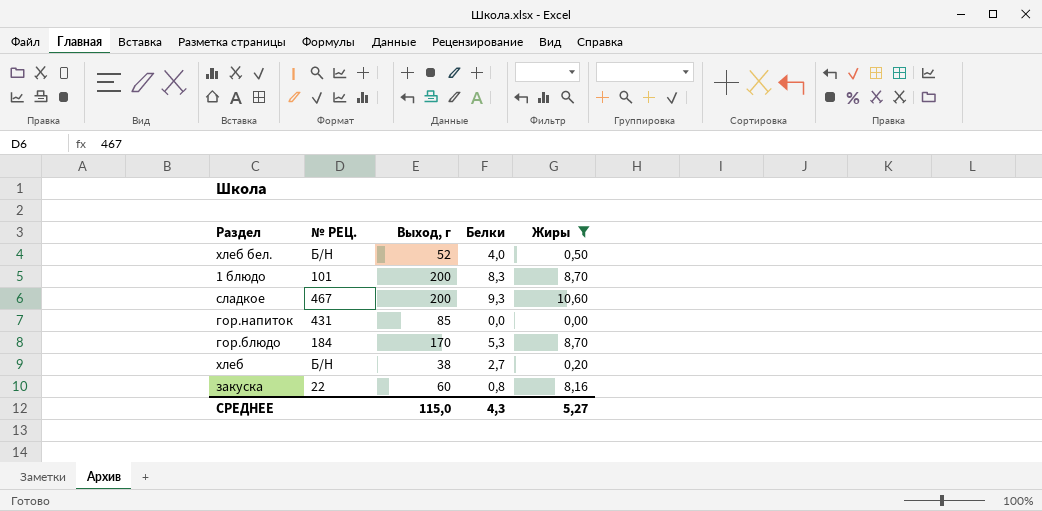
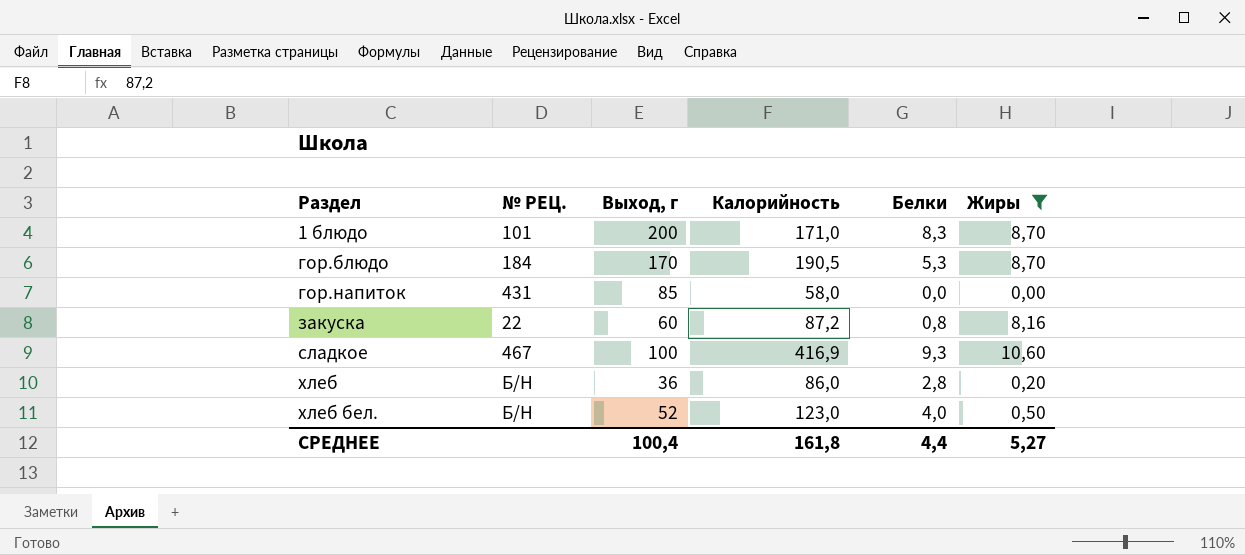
row order: none -> Раздел ascending
column Калорийность | position: none -> 4
сладкое | Выход, г: 200 -> 100
хлеб | Выход, г: 38 -> 36
хлеб | Белки: 2,7 -> 2,8
СРЕДНЕЕ | Выход, г: 115,0 -> 100,4
СРЕДНЕЕ | Белки: 4,3 -> 4,4

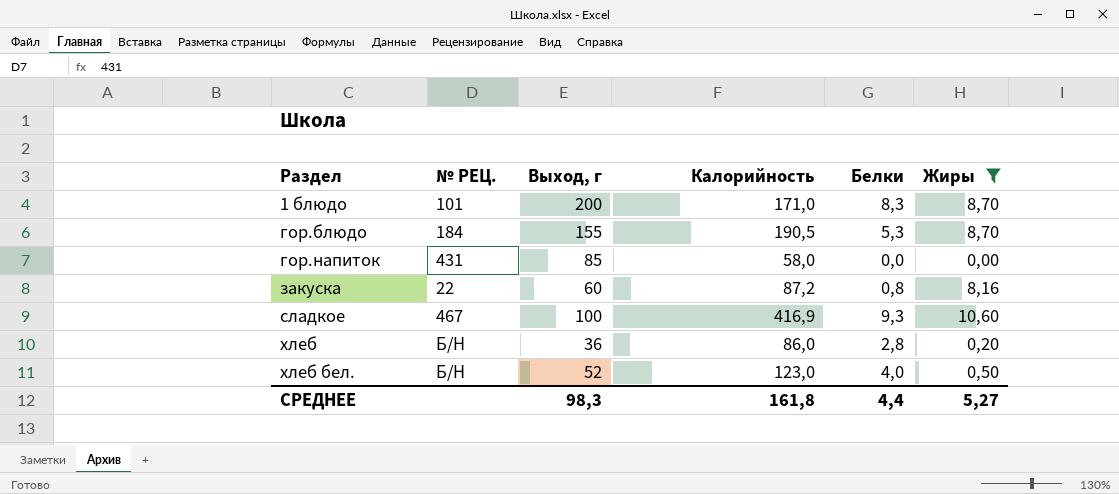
гор.блюдо | Выход, г: 170 -> 155
СРЕДНЕЕ | Выход, г: 100,4 -> 98,3

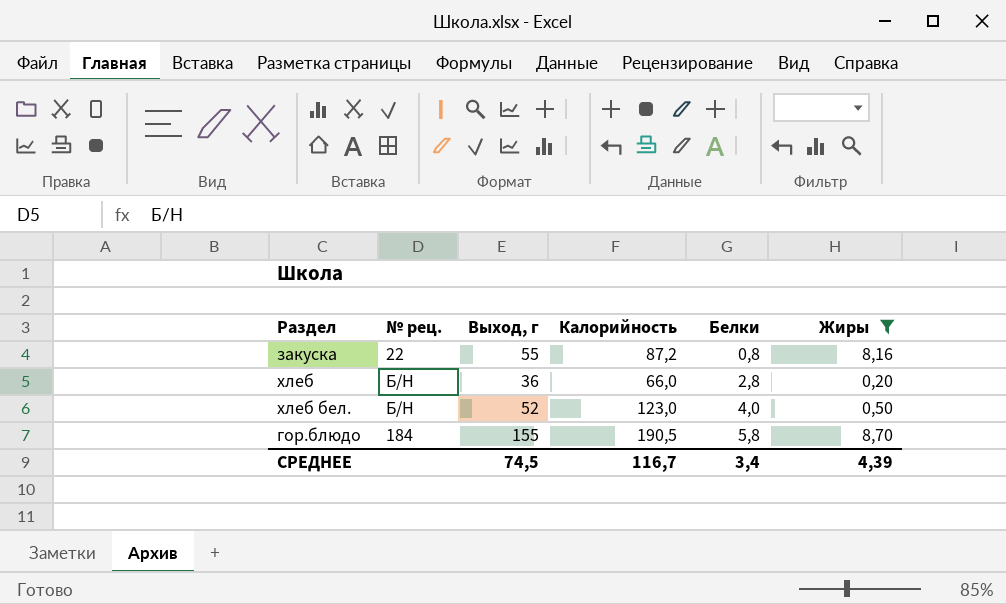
row order: Раздел ascending -> Белки ascending
column name: № РЕЦ. -> № рец.
row 1 блюдо: 101 | 200 | 171,0 | 8,3 | 8,70 -> none
row гор.напиток: 431 | 85 | 58,0 | 0,0 | 0,00 -> none
row сладкое: 467 | 100 | 416,9 | 9,3 | 10,60 -> none
закуска | Выход, г: 60 -> 55
хлеб | Калорийность: 86,0 -> 66,0
гор.блюдо | Белки: 5,3 -> 5,8
СРЕДНЕЕ | Выход, г: 98,3 -> 74,5
СРЕДНЕЕ | Калорийность: 161,8 -> 116,7
СРЕДНЕЕ | Белки: 4,4 -> 3,4
СРЕДНЕЕ | Жиры: 5,27 -> 4,39

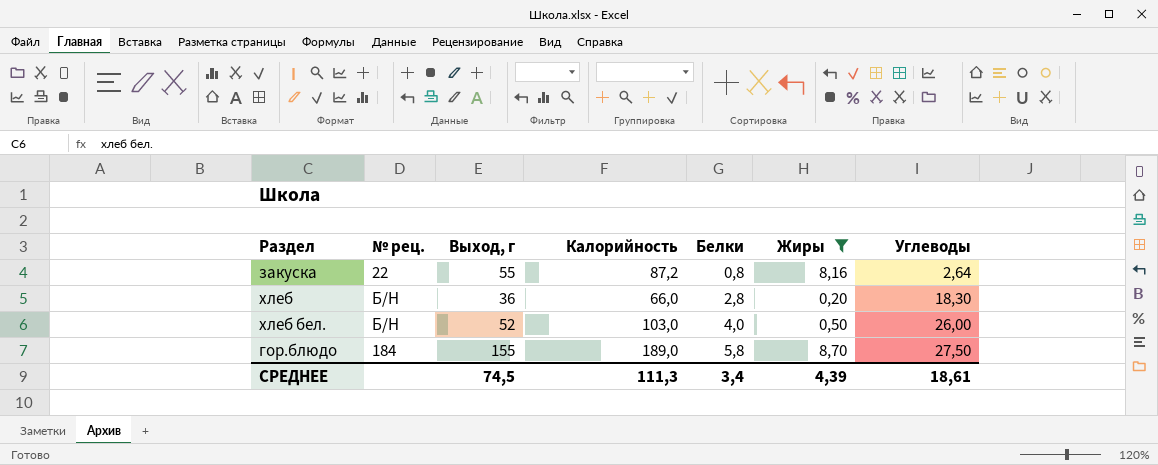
column Углеводы | position: none -> 7
хлеб бел. | Калорийность: 123,0 -> 103,0
гор.блюдо | Калорийность: 190,5 -> 189,0
СРЕДНЕЕ | Калорийность: 116,7 -> 111,3

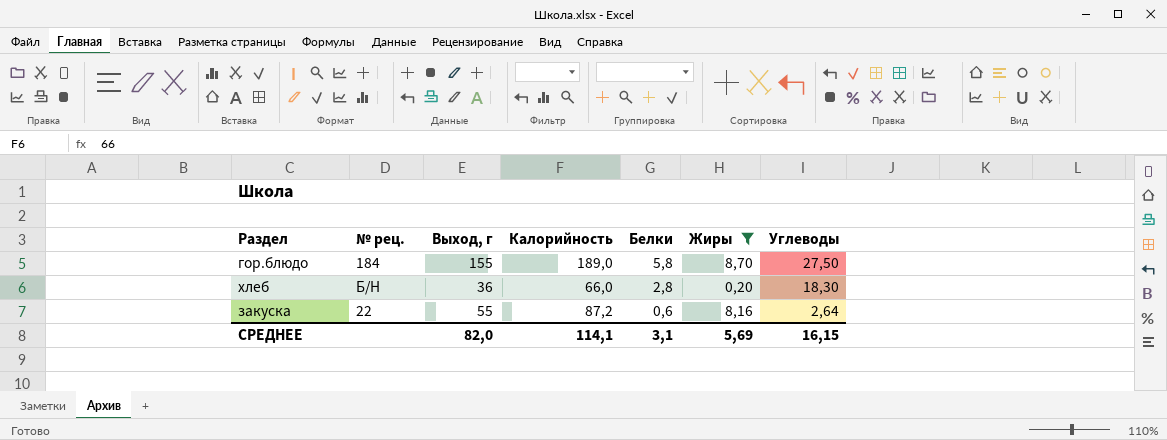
row order: Белки ascending -> Белки descending
row хлеб бел.: Б/Н | 52 | 103,0 | 4,0 | 0,50 | 26,00 -> none
закуска | Белки: 0,8 -> 0,6
СРЕДНЕЕ | Выход, г: 74,5 -> 82,0
СРЕДНЕЕ | Калорийность: 111,3 -> 114,1
СРЕДНЕЕ | Белки: 3,4 -> 3,1
СРЕДНЕЕ | Жиры: 4,39 -> 5,69
СРЕДНЕЕ | Углеводы: 18,61 -> 16,15

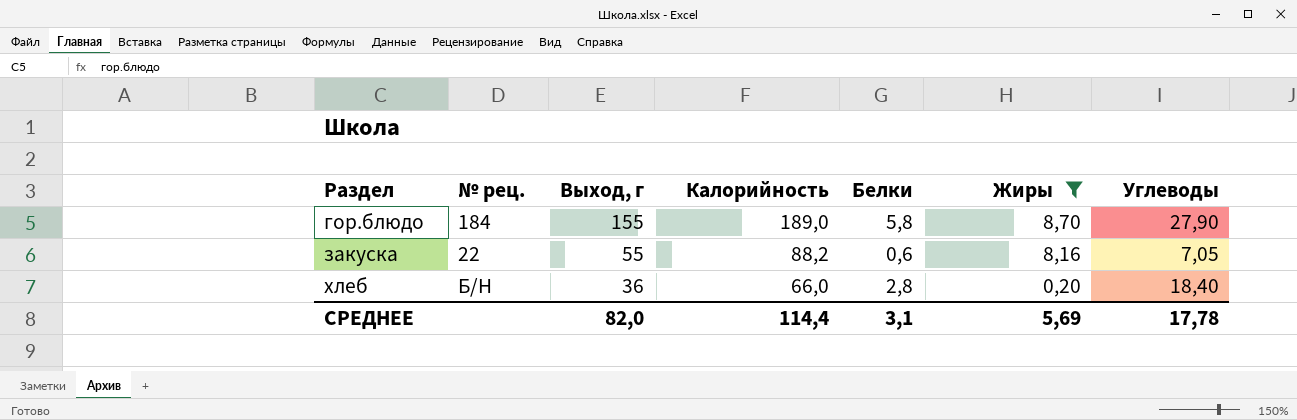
row order: Белки descending -> Раздел ascending
гор.блюдо | Углеводы: 27,50 -> 27,90
закуска | Калорийность: 87,2 -> 88,2
закуска | Углеводы: 2,64 -> 7,05
хлеб | Углеводы: 18,30 -> 18,40
СРЕДНЕЕ | Калорийность: 114,1 -> 114,4
СРЕДНЕЕ | Углеводы: 16,15 -> 17,78

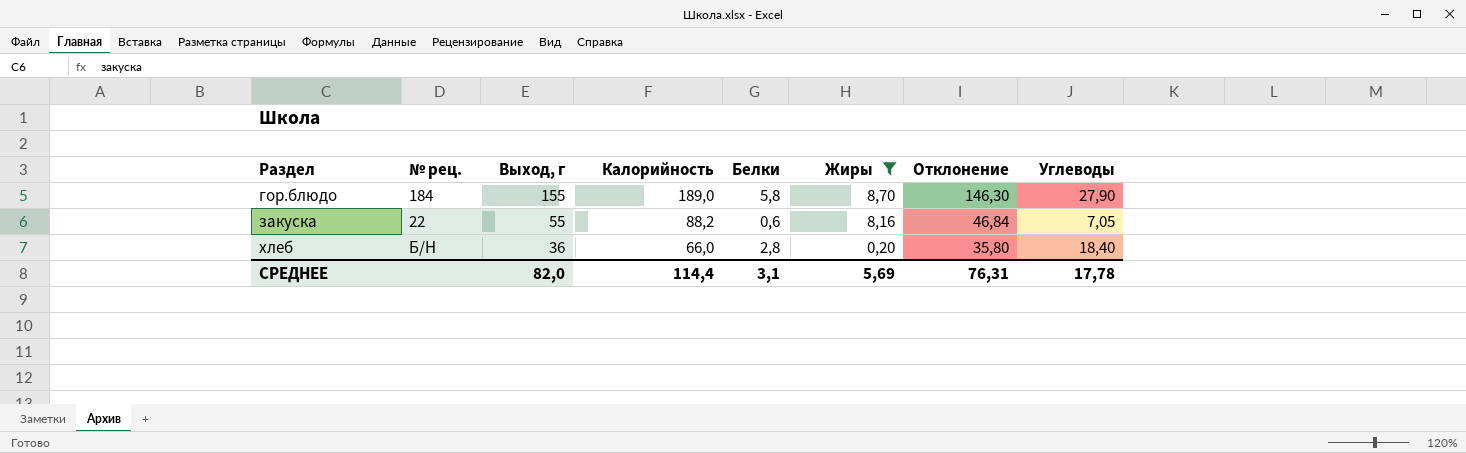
column Отклонение | formula: none -> [Выход, г] - [Жиры]

